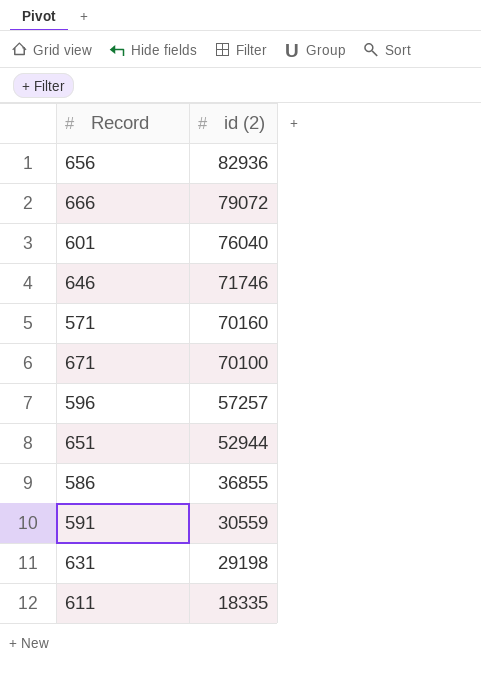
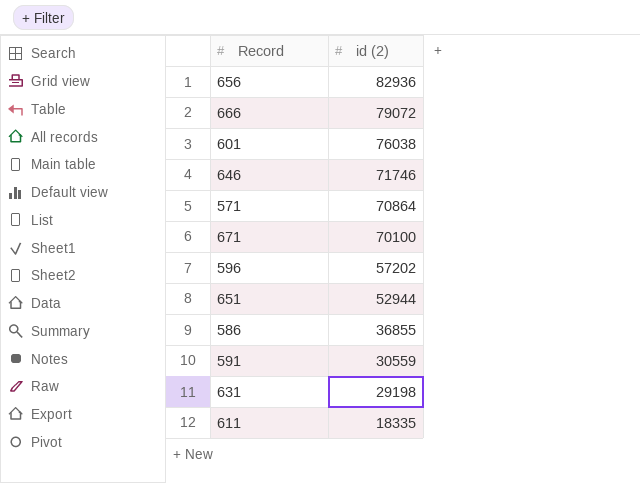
601 | id (2): 76040 -> 76038
571 | id (2): 70160 -> 70864
596 | id (2): 57257 -> 57202

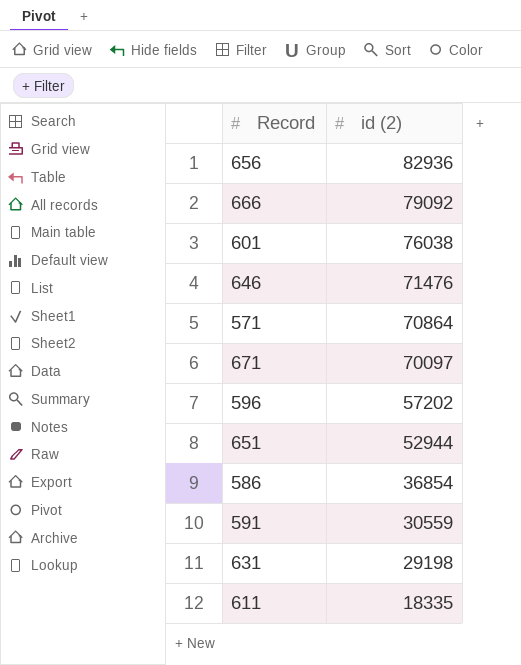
666 | id (2): 79072 -> 79092
646 | id (2): 71746 -> 71476
671 | id (2): 70100 -> 70097
586 | id (2): 36855 -> 36854

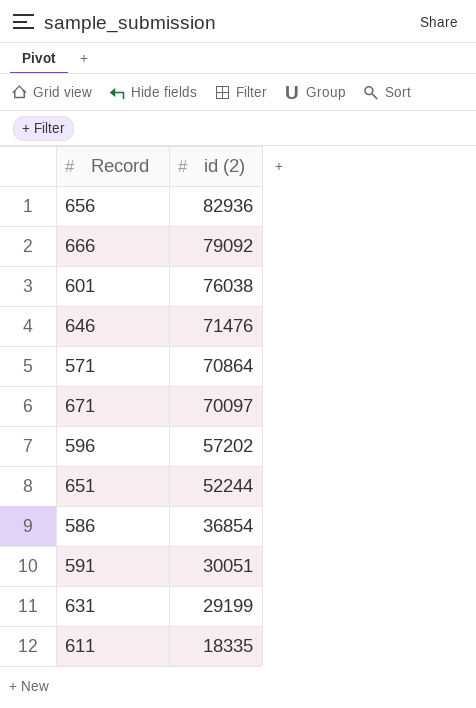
651 | id (2): 52944 -> 52244
591 | id (2): 30559 -> 30051
631 | id (2): 29198 -> 29199

